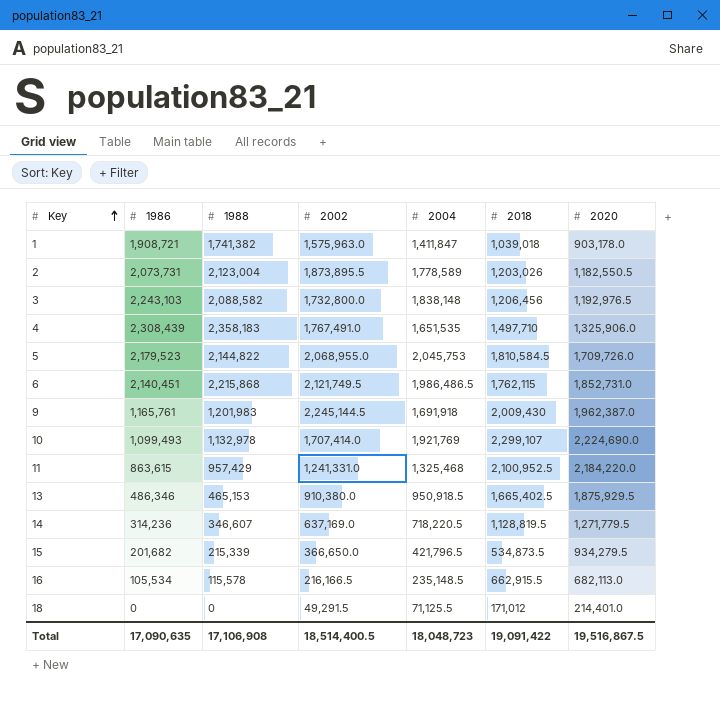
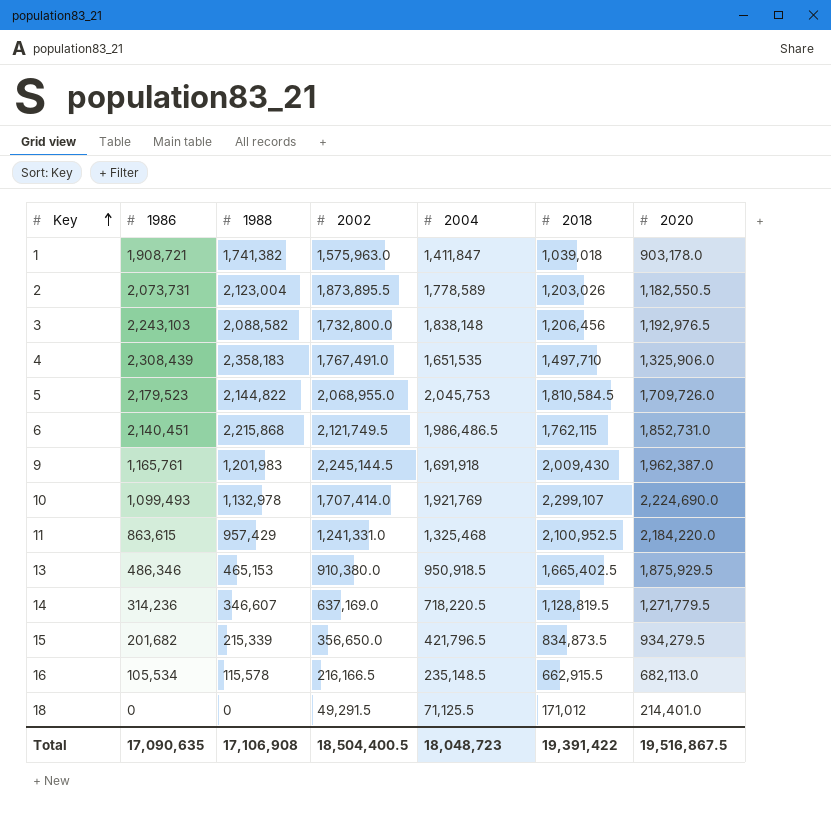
15 | 2002: 366,650.0 -> 356,650.0
15 | 2018: 534,873.5 -> 834,873.5
Total | 2002: 18,514,400.5 -> 18,504,400.5
Total | 2018: 19,091,422 -> 19,391,422

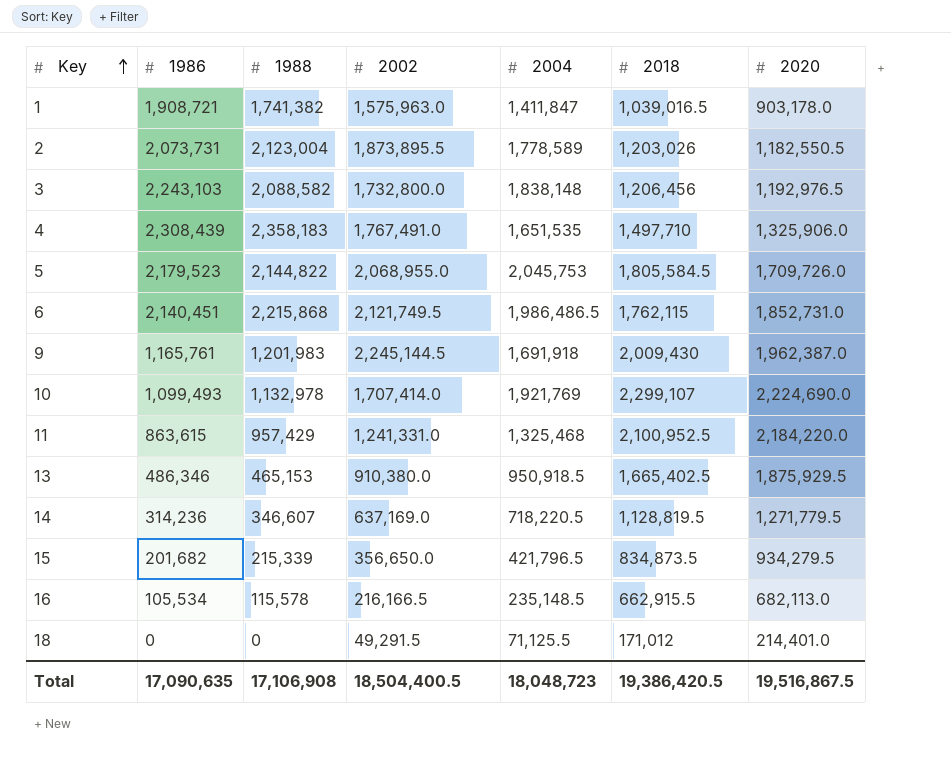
1 | 2018: 1,039,018 -> 1,039,016.5
5 | 2018: 1,810,584.5 -> 1,805,584.5
Total | 2018: 19,391,422 -> 19,386,420.5

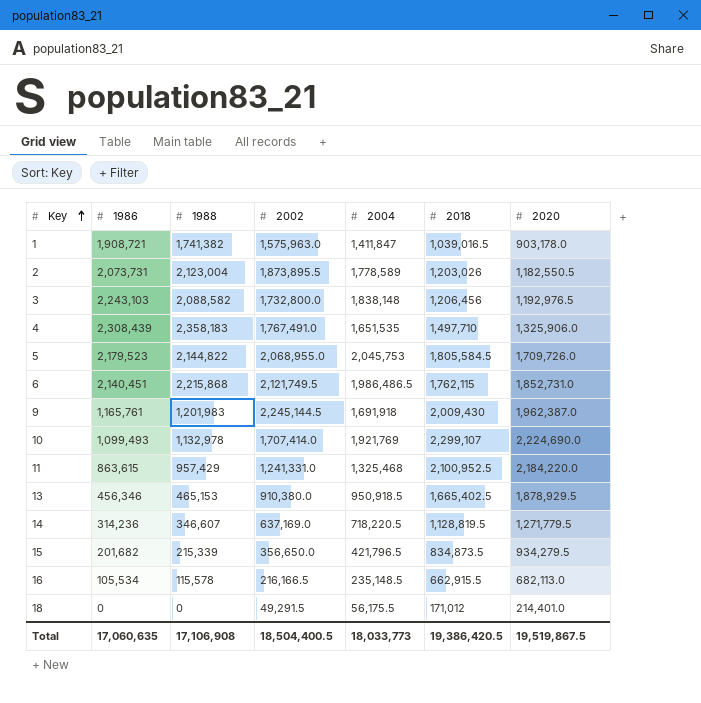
13 | 1986: 486,346 -> 456,346
13 | 2020: 1,875,929.5 -> 1,878,929.5
18 | 2004: 71,125.5 -> 56,175.5
Total | 1986: 17,090,635 -> 17,060,635
Total | 2004: 18,048,723 -> 18,033,773
Total | 2020: 19,516,867.5 -> 19,519,867.5

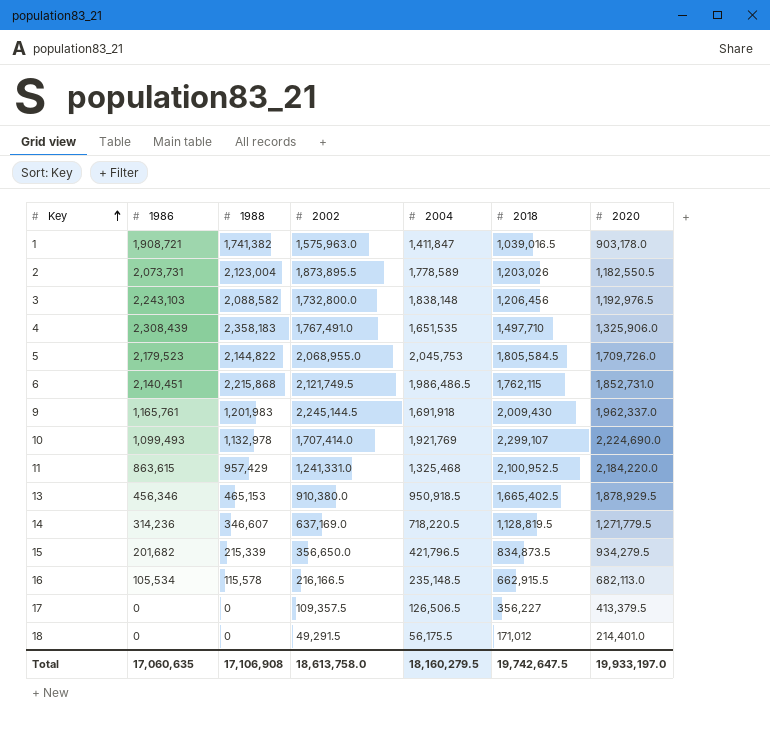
9 | 2020: 1,962,387.0 -> 1,962,337.0
row 17: none -> 0 | 0 | 109,357.5 | 126,506.5 | 356,227 | 413,379.5
Total | 2002: 18,504,400.5 -> 18,613,758.0
Total | 2004: 18,033,773 -> 18,160,279.5
Total | 2018: 19,386,420.5 -> 19,742,647.5
Total | 2020: 19,519,867.5 -> 19,933,197.0

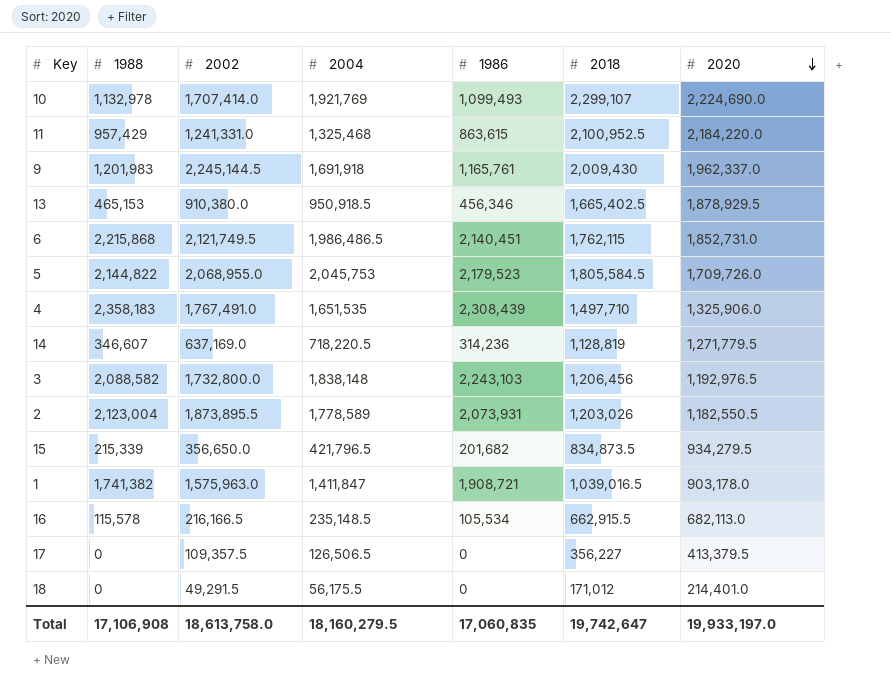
row order: Key ascending -> 2020 descending
column 1986 | position: 2 -> 5
14 | 2018: 1,128,819.5 -> 1,128,819
2 | 1986: 2,073,731 -> 2,073,931
Total | 1986: 17,060,635 -> 17,060,835
Total | 2018: 19,742,647.5 -> 19,742,647

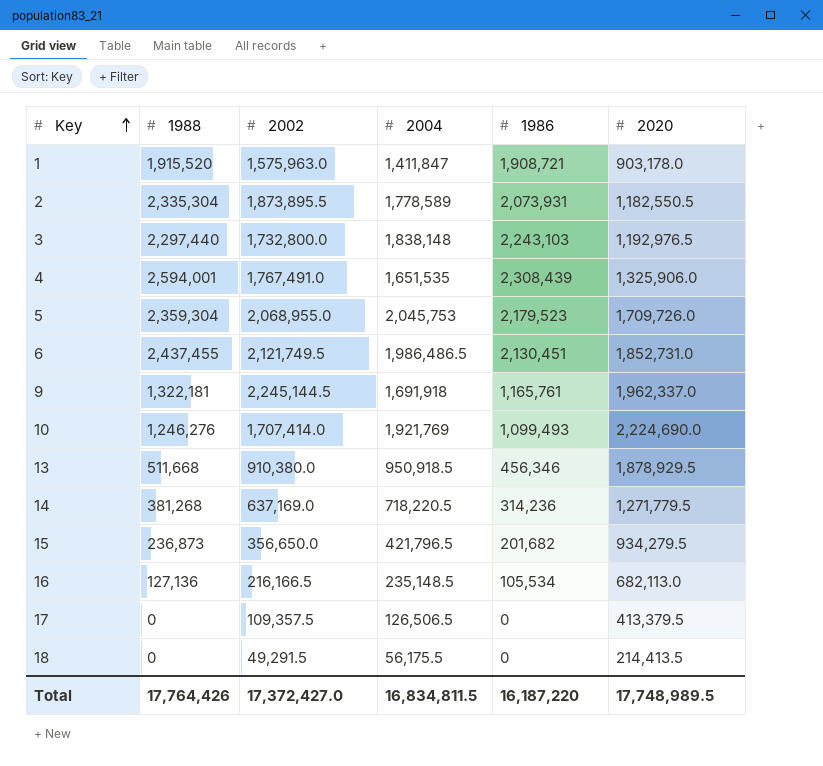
row order: 2020 descending -> Key ascending
column 2018 | position: 6 -> none
row 11: 957,429 | 1,241,331.0 | 1,325,468 | 863,615 | 2,100,952.5 | 2,184,220.0 -> none
1 | 1988: 1,741,382 -> 1,915,520
2 | 1988: 2,123,004 -> 2,335,304
3 | 1988: 2,088,582 -> 2,297,440
4 | 1988: 2,358,183 -> 2,594,001
5 | 1988: 2,144,822 -> 2,359,304
6 | 1988: 2,215,868 -> 2,437,455
6 | 1986: 2,140,451 -> 2,130,451
9 | 1988: 1,201,983 -> 1,322,181
10 | 1988: 1,132,978 -> 1,246,276
13 | 1988: 465,153 -> 511,668
14 | 1988: 346,607 -> 381,268
15 | 1988: 215,339 -> 236,873
16 | 1988: 115,578 -> 127,136
18 | 2020: 214,401.0 -> 214,413.5
Total | 1988: 17,106,908 -> 17,764,426
Total | 2002: 18,613,758.0 -> 17,372,427.0
Total | 2004: 18,160,279.5 -> 16,834,811.5
Total | 1986: 17,060,835 -> 16,187,220
Total | 2020: 19,933,197.0 -> 17,748,989.5

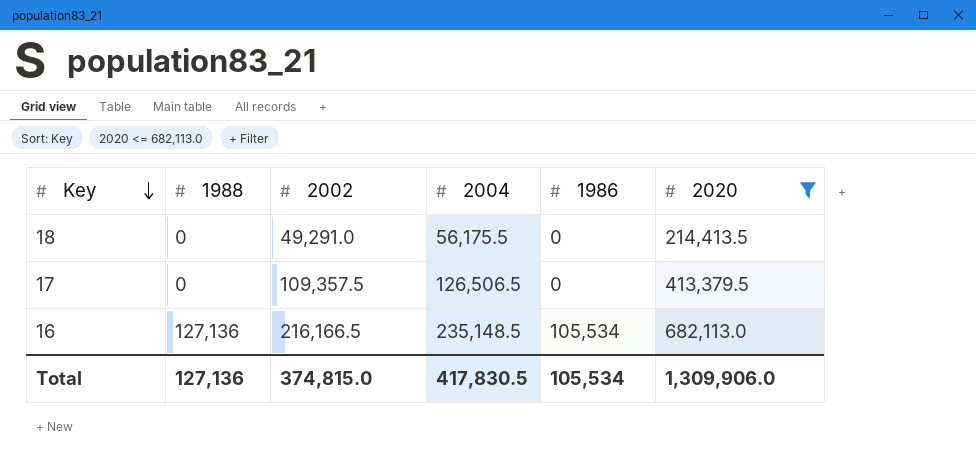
filter: none -> 2020 <= 682,113.0
row order: Key ascending -> Key descending
18 | 2002: 49,291.5 -> 49,291.0
Total | 1988: 17,764,426 -> 127,136
Total | 2002: 17,372,427.0 -> 374,815.0
Total | 2004: 16,834,811.5 -> 417,830.5
Total | 1986: 16,187,220 -> 105,534
Total | 2020: 17,748,989.5 -> 1,309,906.0

